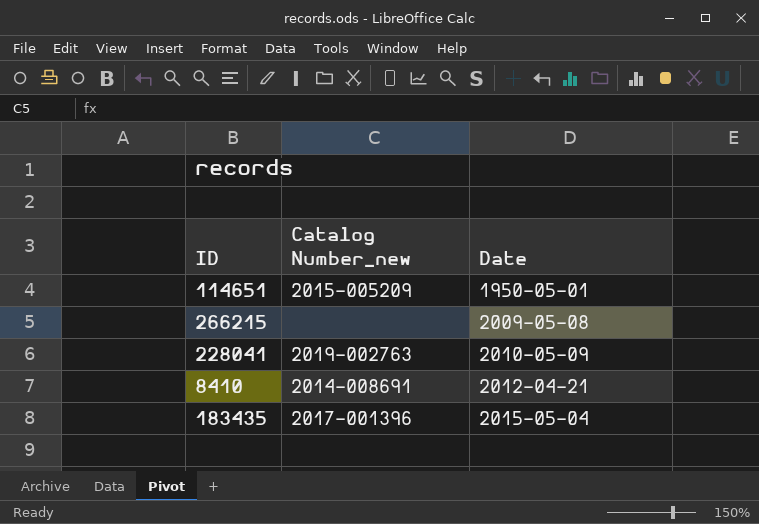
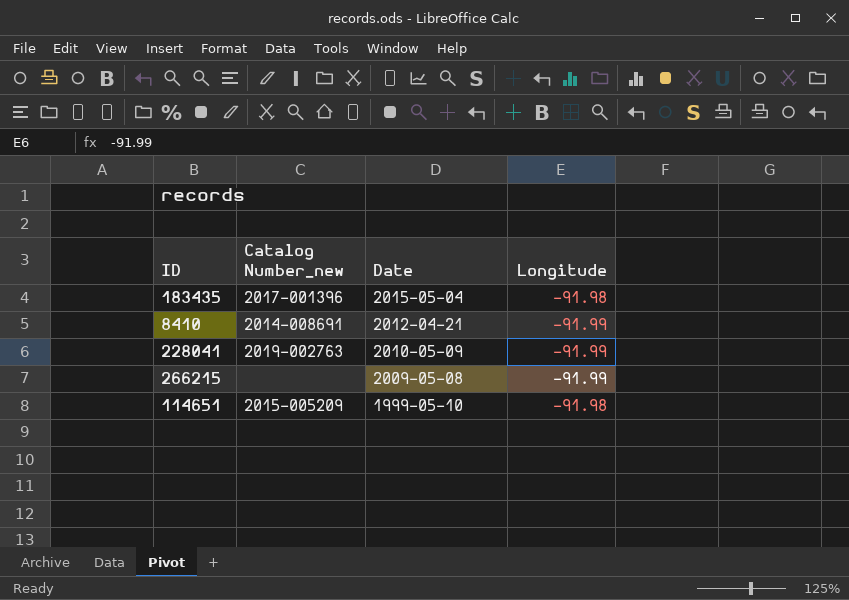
row order: Date ascending -> Date descending
column Longitude | position: none -> 4
114651 | Date: 1950-05-01 -> 1999-05-10

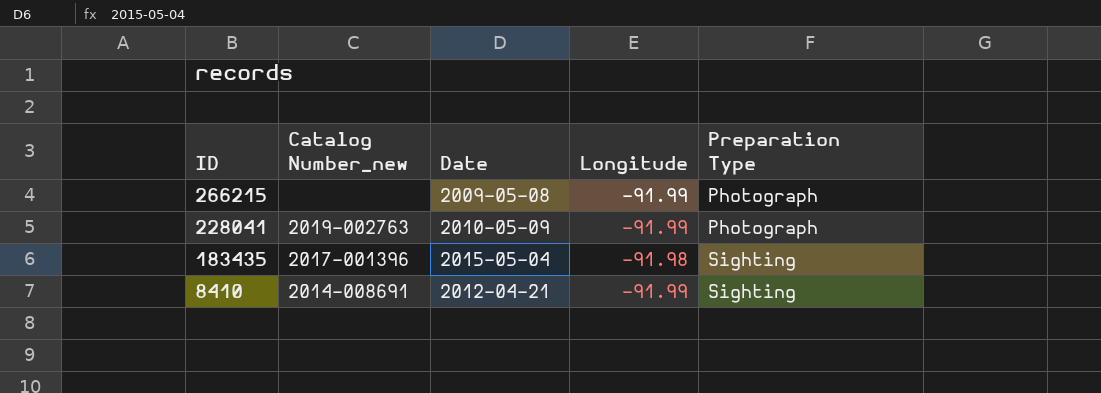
row order: Date descending -> ID descending
column Preparation Type | position: none -> 5
row 114651: 2015-005209 | 1999-05-10 | -91.98 -> none

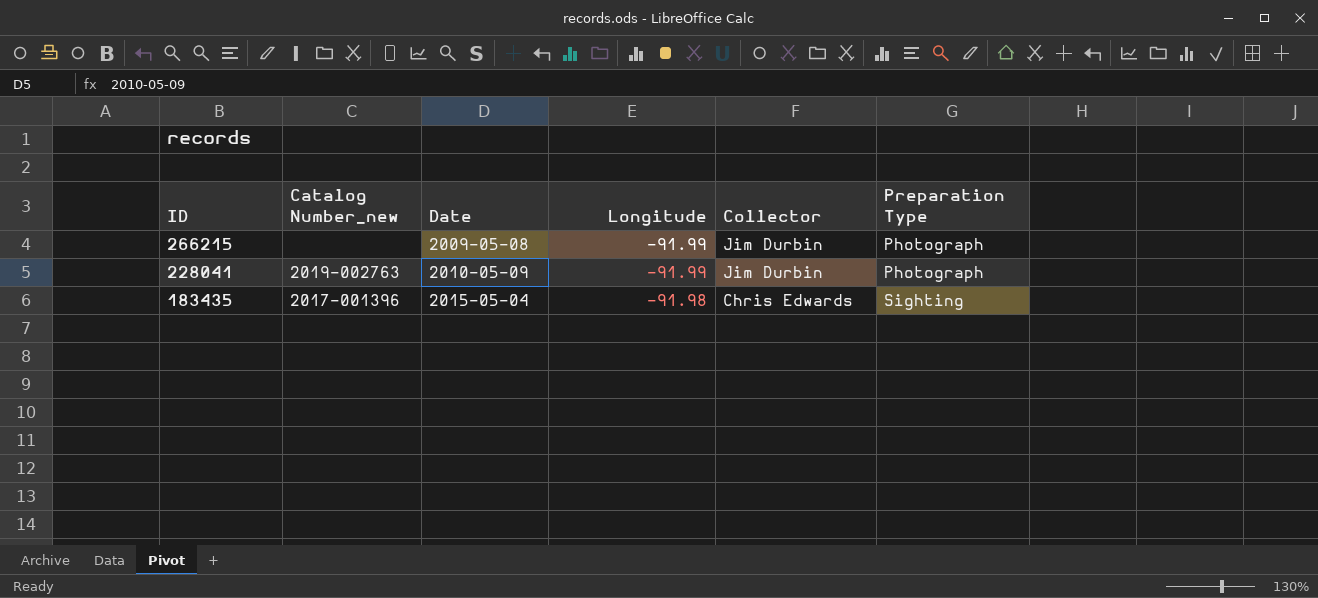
column Collector | position: none -> 5
row 8410: 2014-008691 | 2012-04-21 | -91.99 | Sighting -> none

